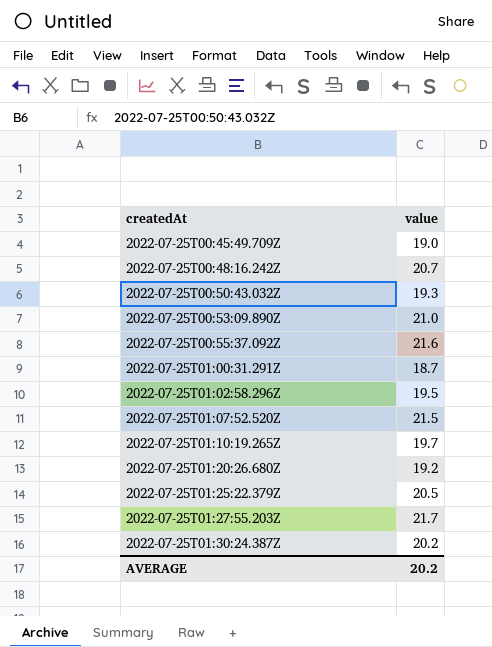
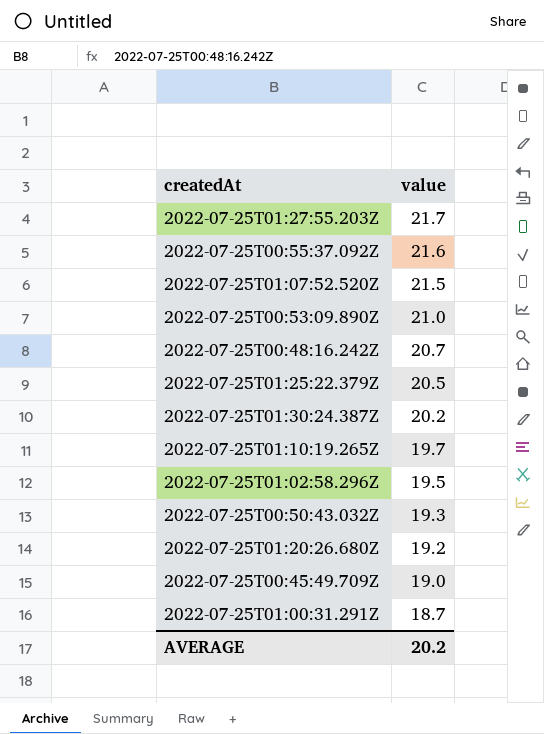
row order: createdAt ascending -> value descending

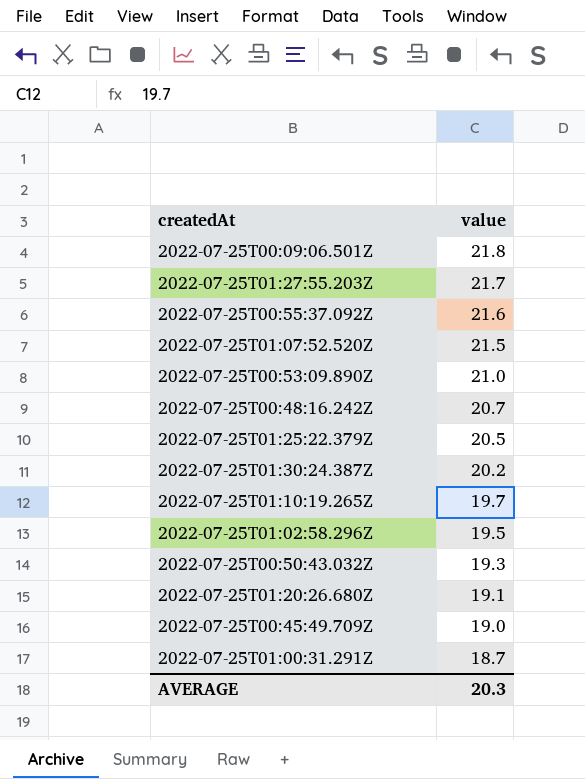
row 2022-07-25T00:09:06.501Z: none -> 21.8
2022-07-25T01:20:26.680Z | value: 19.2 -> 19.1
AVERAGE | value: 20.2 -> 20.3

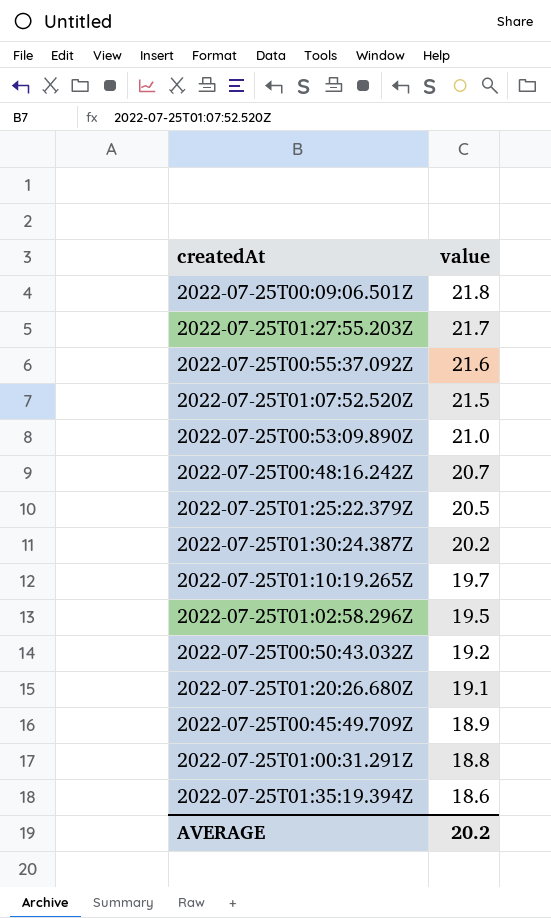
2022-07-25T00:50:43.032Z | value: 19.3 -> 19.2
2022-07-25T00:45:49.709Z | value: 19.0 -> 18.9
2022-07-25T01:00:31.291Z | value: 18.7 -> 18.8
row 2022-07-25T01:35:19.394Z: none -> 18.6
AVERAGE | value: 20.3 -> 20.2

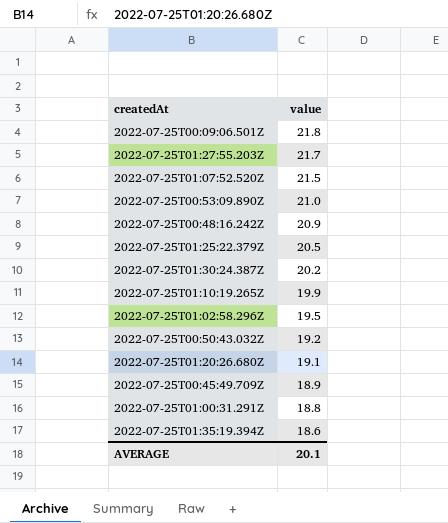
row 2022-07-25T00:55:37.092Z: 21.6 -> none
2022-07-25T00:48:16.242Z | value: 20.7 -> 20.9
2022-07-25T01:10:19.265Z | value: 19.7 -> 19.9
AVERAGE | value: 20.2 -> 20.1

